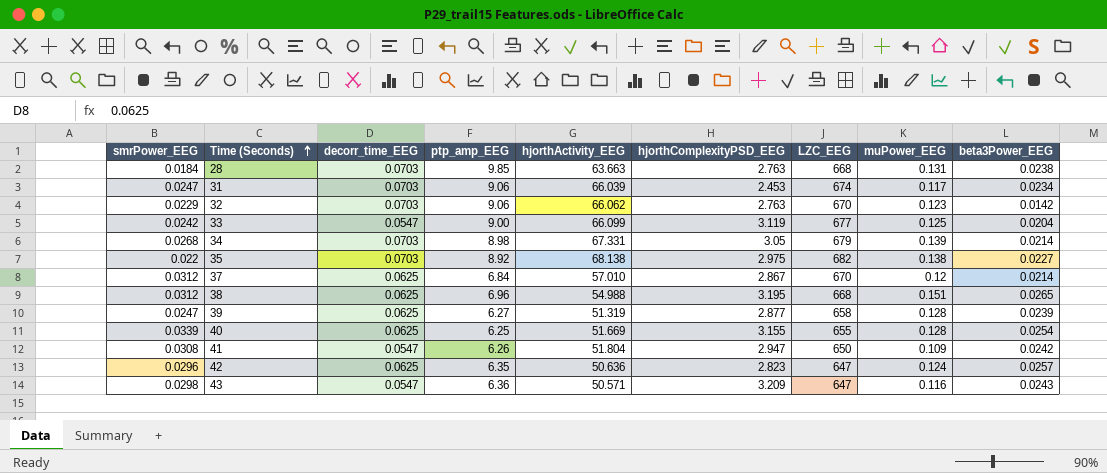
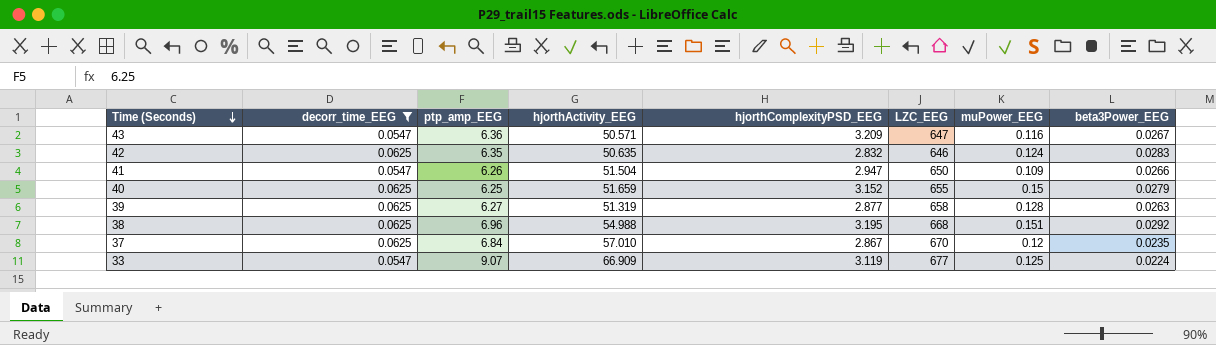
filter: none -> decorr_time_EEG != 0.0703
row order: Time (Seconds) ascending -> Time (Seconds) descending
column smrPower_EEG | position: 1 -> none
43 | beta3Power_EEG: 0.0243 -> 0.0267
42 | hjorthActivity_EEG: 50.636 -> 50.635
42 | hjorthComplexityPSD_EEG: 2.823 -> 2.832
42 | LZC_EEG: 647 -> 646
42 | beta3Power_EEG: 0.0257 -> 0.0283
41 | hjorthActivity_EEG: 51.804 -> 51.504
41 | beta3Power_EEG: 0.0242 -> 0.0266
40 | hjorthActivity_EEG: 51.669 -> 51.659
40 | hjorthComplexityPSD_EEG: 3.155 -> 3.152
40 | muPower_EEG: 0.128 -> 0.15
40 | beta3Power_EEG: 0.0254 -> 0.0279
39 | beta3Power_EEG: 0.0239 -> 0.0263
38 | beta3Power_EEG: 0.0265 -> 0.0292
37 | beta3Power_EEG: 0.0214 -> 0.0235
33 | ptp_amp_EEG: 9.00 -> 9.07
33 | hjorthActivity_EEG: 66.099 -> 66.909
33 | beta3Power_EEG: 0.0204 -> 0.0224

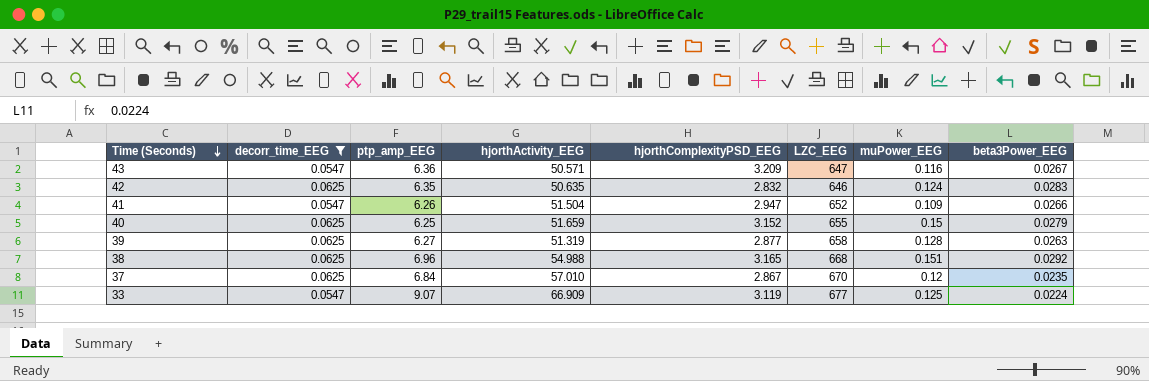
41 | LZC_EEG: 650 -> 652
38 | hjorthComplexityPSD_EEG: 3.195 -> 3.165

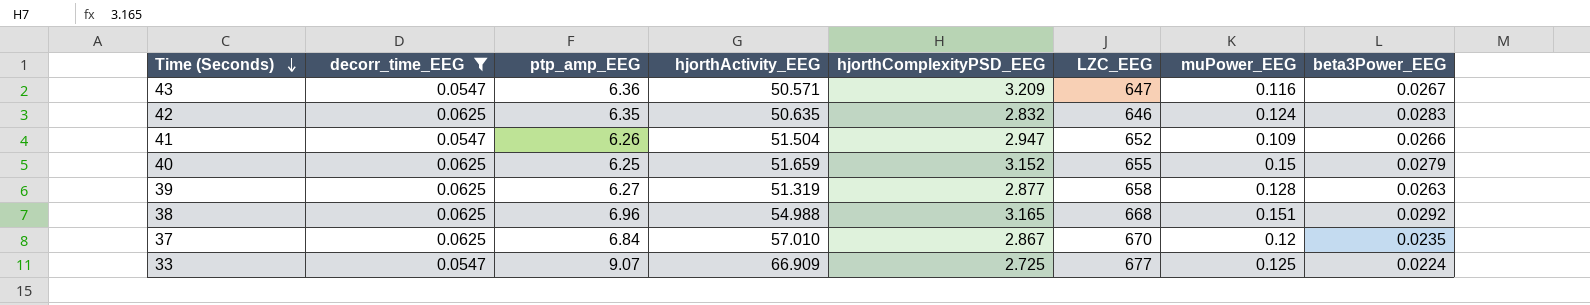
33 | hjorthComplexityPSD_EEG: 3.119 -> 2.725

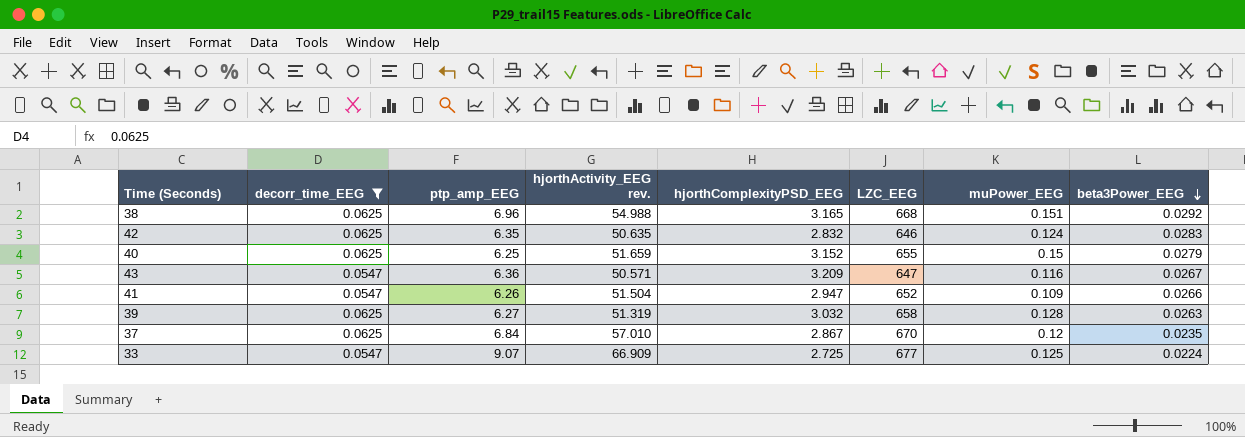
row order: Time (Seconds) descending -> beta3Power_EEG descending
column name: hjorthActivity_EEG -> hjorthActivity_EEG rev.
39 | hjorthComplexityPSD_EEG: 2.877 -> 3.032

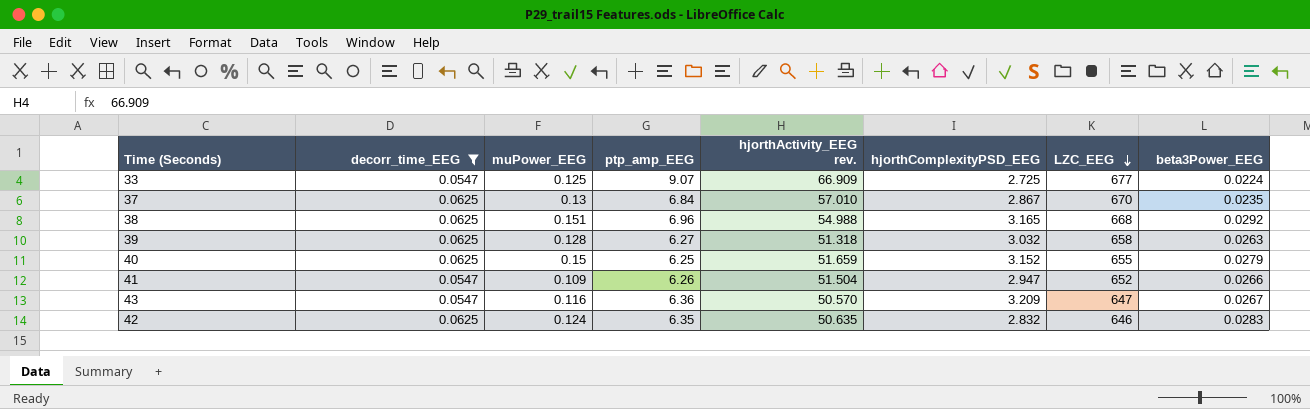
row order: beta3Power_EEG descending -> LZC_EEG descending
column muPower_EEG | position: 7 -> 3
37 | muPower_EEG: 0.12 -> 0.13
39 | hjorthActivity_EEG rev.: 51.319 -> 51.318
43 | hjorthActivity_EEG rev.: 50.571 -> 50.570

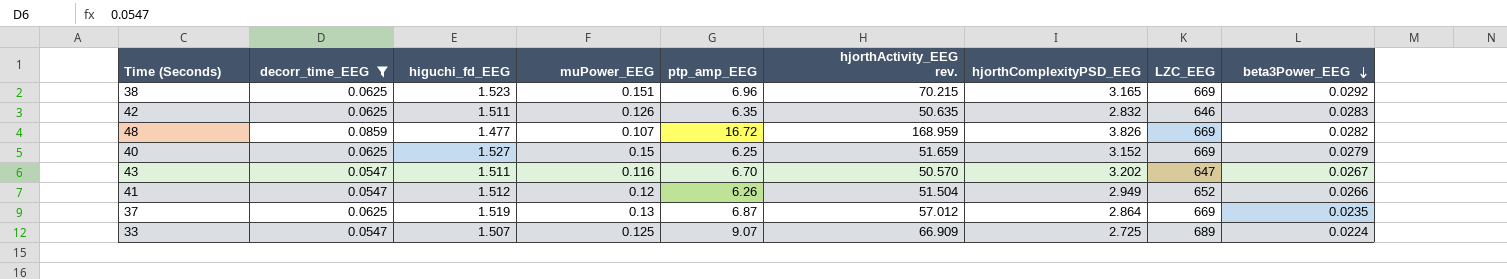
row order: LZC_EEG descending -> beta3Power_EEG descending
column higuchi_fd_EEG | position: none -> 3
row 39: 0.0625 | 0.128 | 6.27 | 51.318 | 3.032 | 658 | 0.0263 -> none
38 | hjorthActivity_EEG rev.: 54.988 -> 70.215
38 | LZC_EEG: 668 -> 669
42 | muPower_EEG: 0.124 -> 0.126
row 48: none -> 0.0859 | 1.477 | 0.107 | 16.72 | 168.959 | 3.826 | 669 | 0.0282
40 | LZC_EEG: 655 -> 669
43 | ptp_amp_EEG: 6.36 -> 6.70
43 | hjorthComplexityPSD_EEG: 3.209 -> 3.202
41 | muPower_EEG: 0.109 -> 0.12
41 | hjorthComplexityPSD_EEG: 2.947 -> 2.949
37 | ptp_amp_EEG: 6.84 -> 6.87
37 | hjorthActivity_EEG rev.: 57.010 -> 57.012
37 | hjorthComplexityPSD_EEG: 2.867 -> 2.864
37 | LZC_EEG: 670 -> 669
33 | LZC_EEG: 677 -> 689

